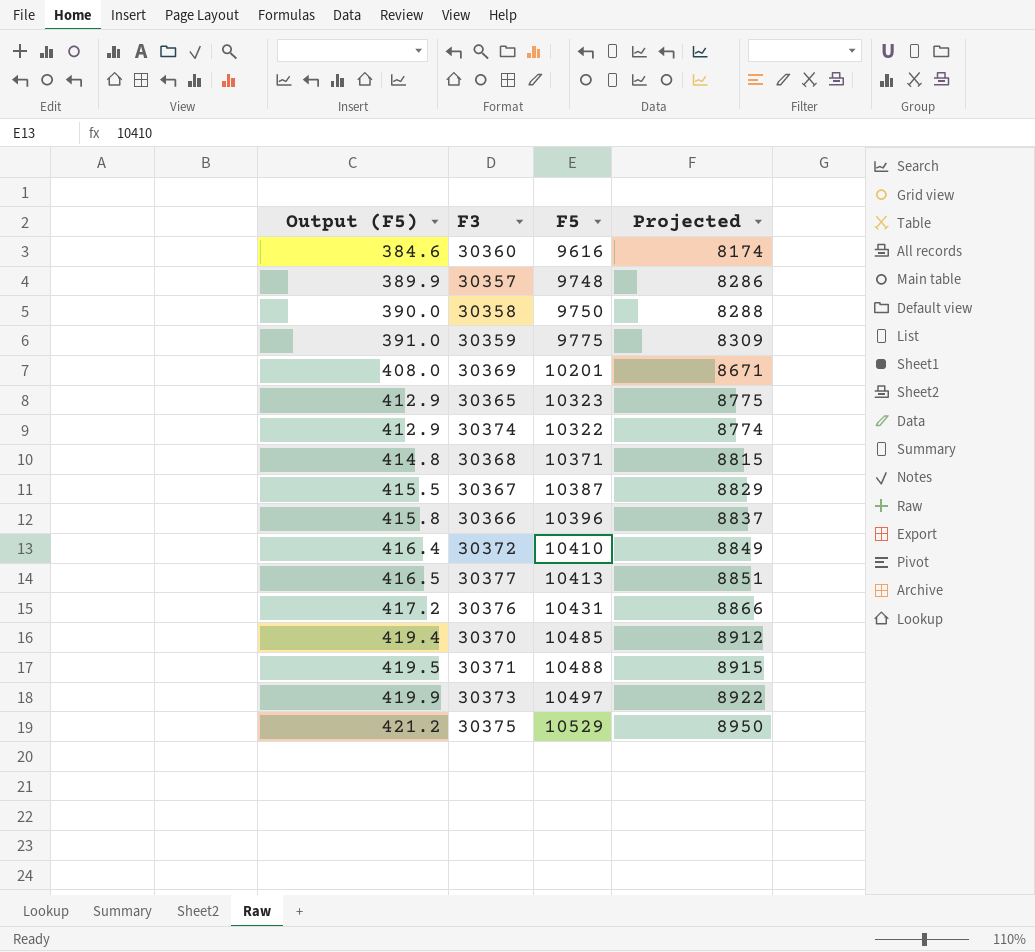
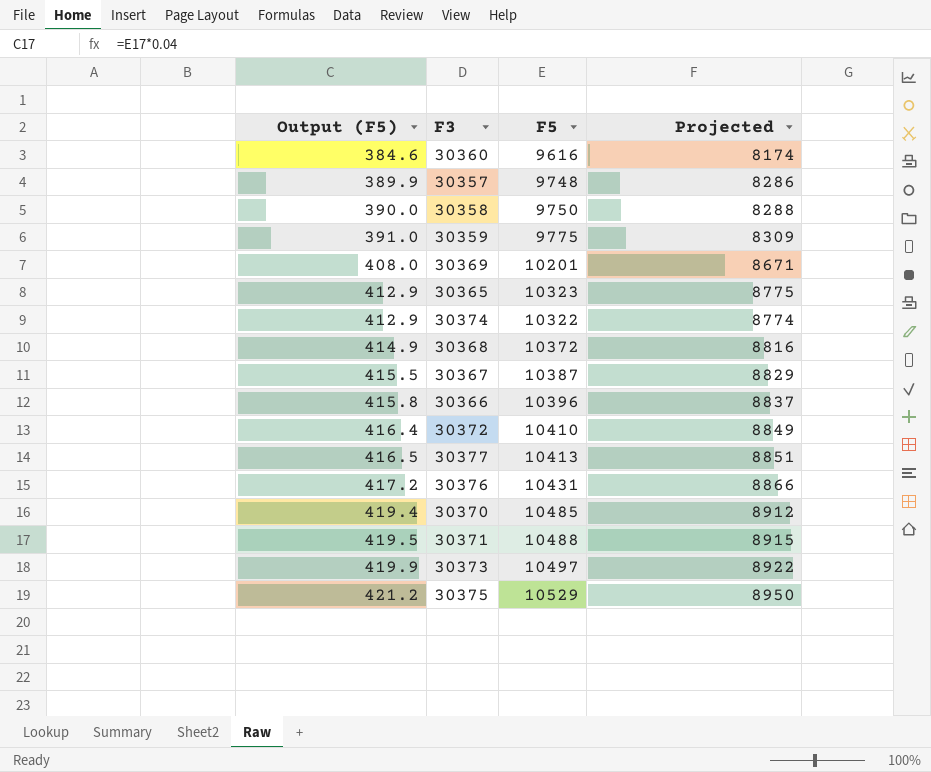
30368 | Output (F5): 414.8 -> 414.9
30368 | F5: 10371 -> 10372
30368 | Projected: 8815 -> 8816

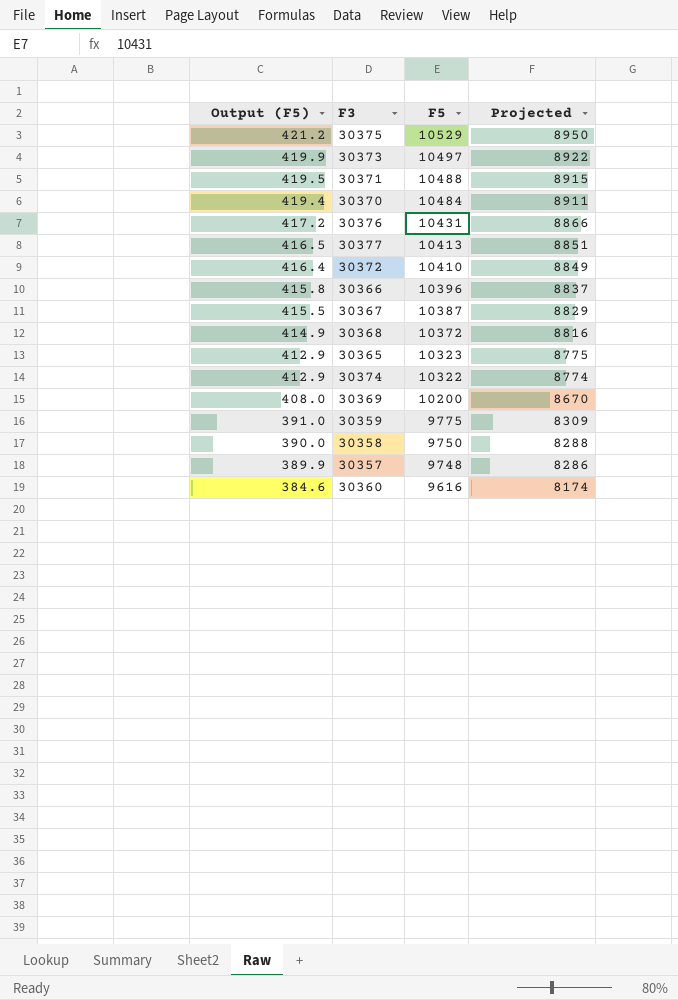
row order: Output (F5) ascending -> Output (F5) descending
30370 | F5: 10485 -> 10484
30370 | Projected: 8912 -> 8911
30369 | F5: 10201 -> 10200
30369 | Projected: 8671 -> 8670

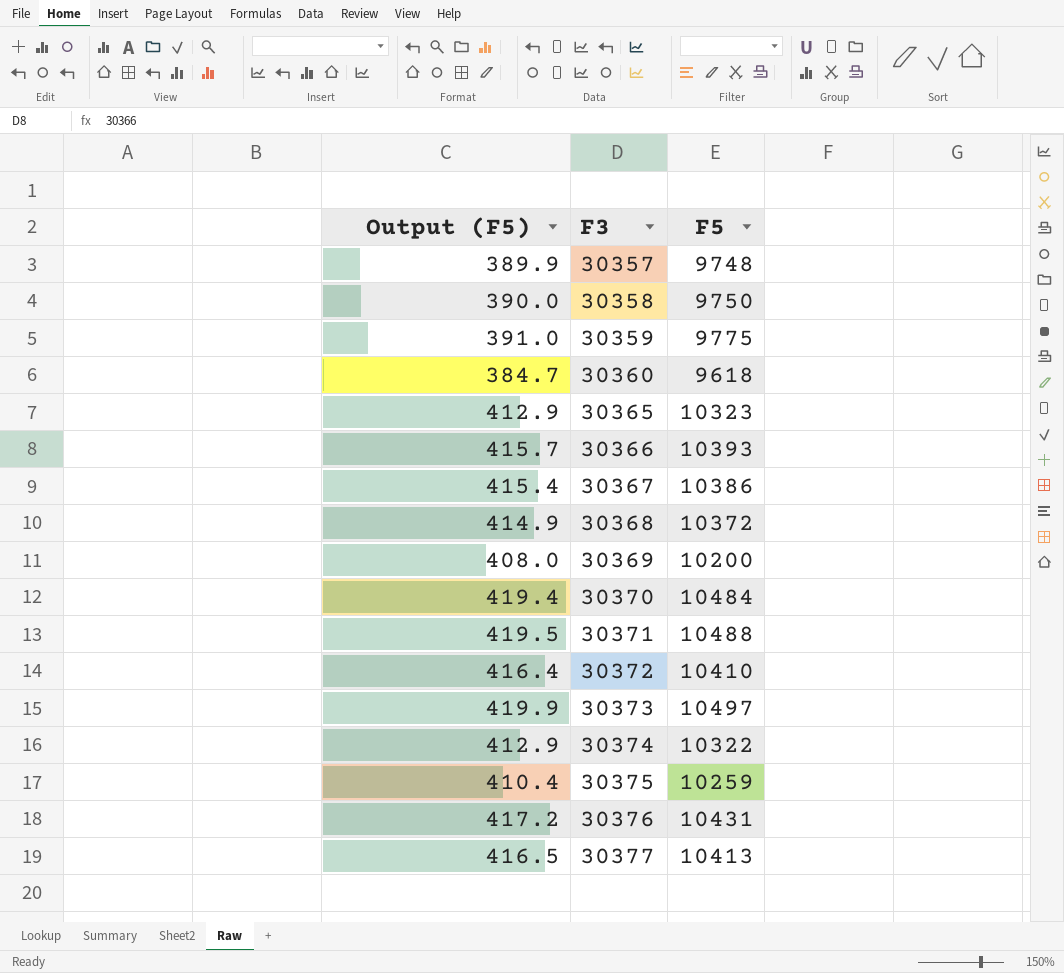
row order: Output (F5) descending -> F3 ascending
column Projected | formula: [F5] * 0.85 -> none
30360 | Output (F5): 384.6 -> 384.7
30360 | F5: 9616 -> 9618
30366 | Output (F5): 415.8 -> 415.7
30366 | F5: 10396 -> 10393
30367 | Output (F5): 415.5 -> 415.4
30367 | F5: 10387 -> 10386
30375 | Output (F5): 421.2 -> 410.4
30375 | F5: 10529 -> 10259

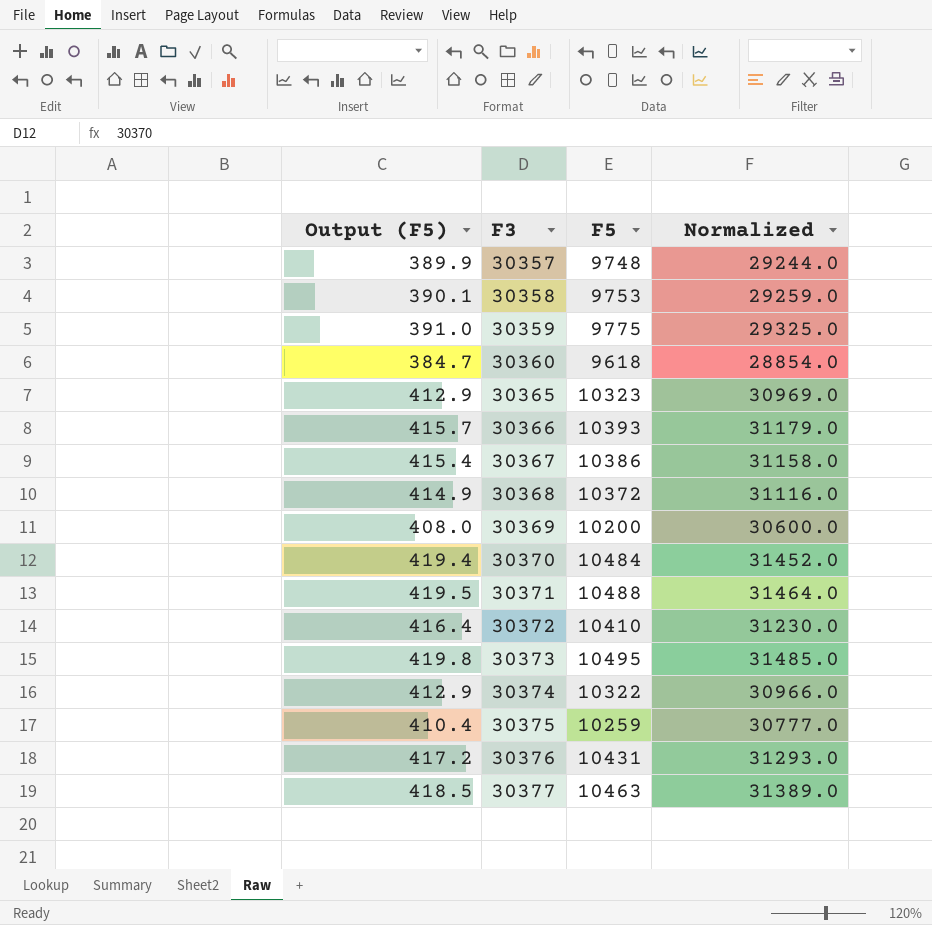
column Normalized | formula: none -> [F5] * 3
30358 | Output (F5): 390.0 -> 390.1
30358 | F5: 9750 -> 9753
30373 | Output (F5): 419.9 -> 419.8
30373 | F5: 10497 -> 10495
30377 | Output (F5): 416.5 -> 418.5
30377 | F5: 10413 -> 10463

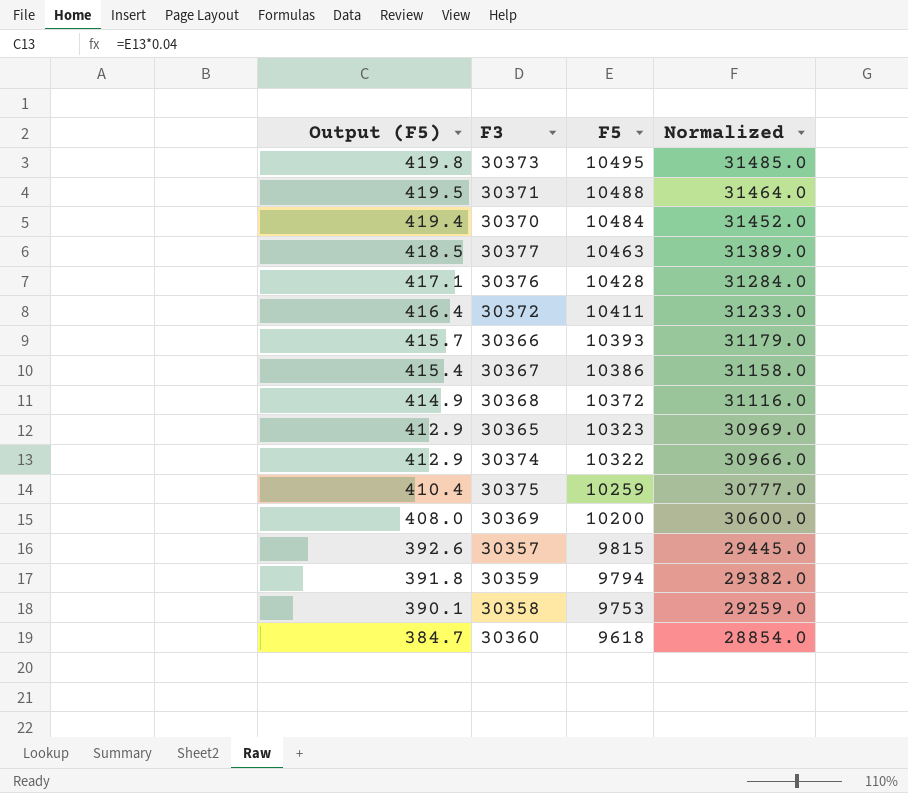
row order: F3 ascending -> Output (F5) descending
30376 | Output (F5): 417.2 -> 417.1
30376 | F5: 10431 -> 10428
30376 | Normalized: 31293.0 -> 31284.0
30372 | F5: 10410 -> 10411
30372 | Normalized: 31230.0 -> 31233.0
30357 | Output (F5): 389.9 -> 392.6
30357 | F5: 9748 -> 9815
30357 | Normalized: 29244.0 -> 29445.0
30359 | Output (F5): 391.0 -> 391.8
30359 | F5: 9775 -> 9794
30359 | Normalized: 29325.0 -> 29382.0

